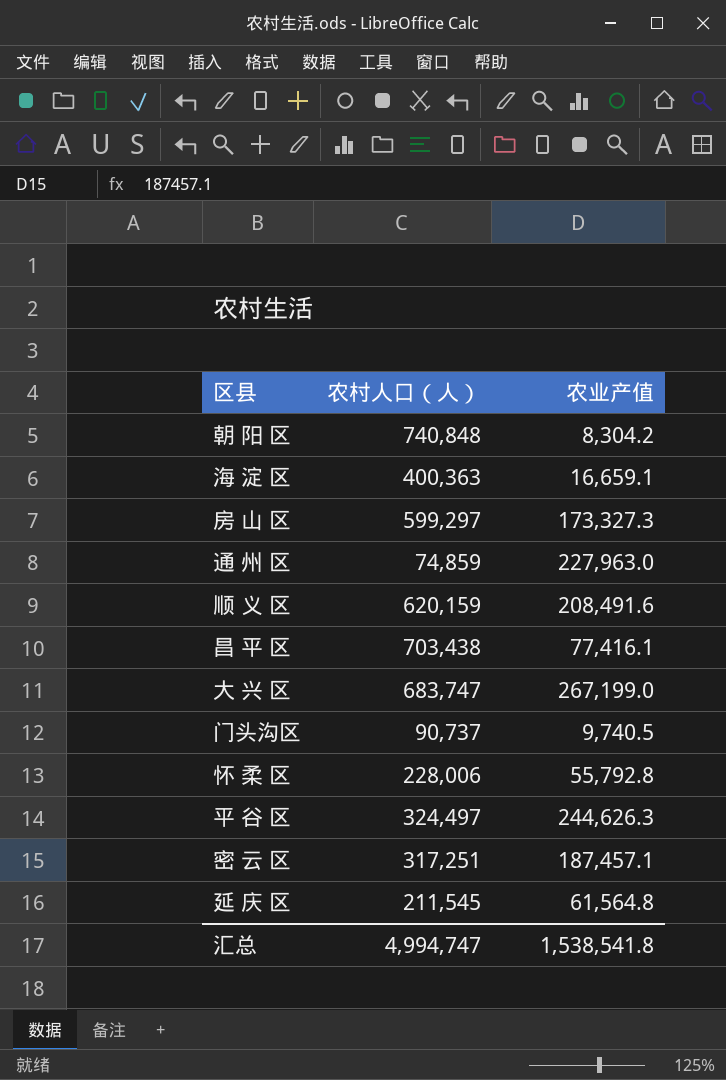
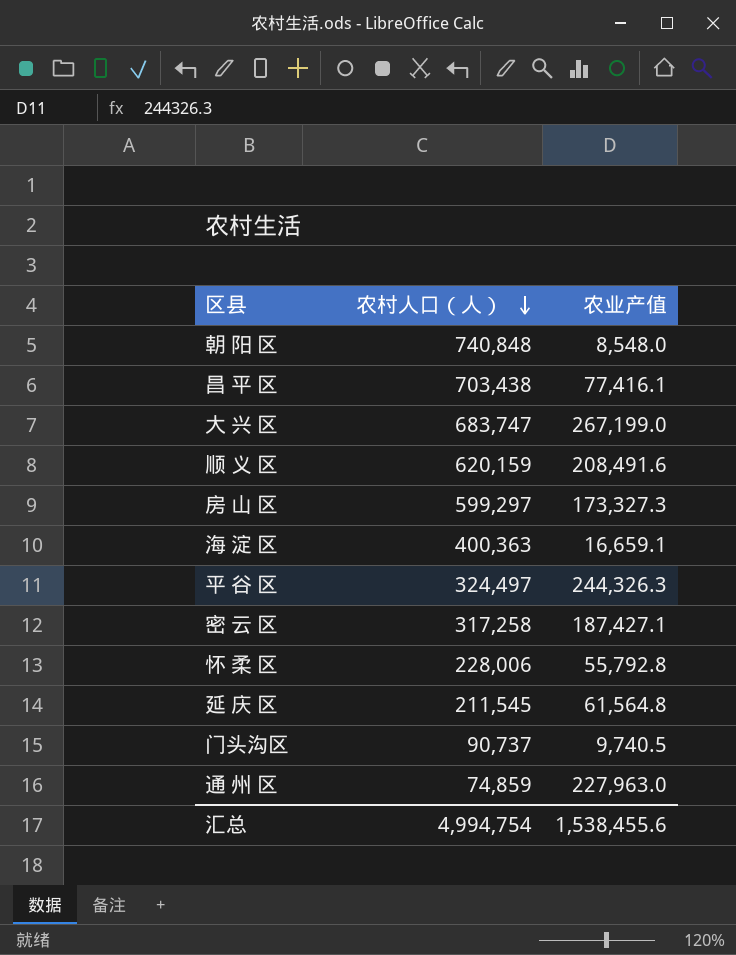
row order: none -> 农村人口（人） descending
朝 阳 区 | 农业产值: 8,304.2 -> 8,548.0
平 谷 区 | 农业产值: 244,626.3 -> 244,326.3
密 云 区 | 农村人口（人）: 317,251 -> 317,258
密 云 区 | 农业产值: 187,457.1 -> 187,427.1
汇总 | 农村人口（人）: 4,994,747 -> 4,994,754
汇总 | 农业产值: 1,538,541.8 -> 1,538,455.6

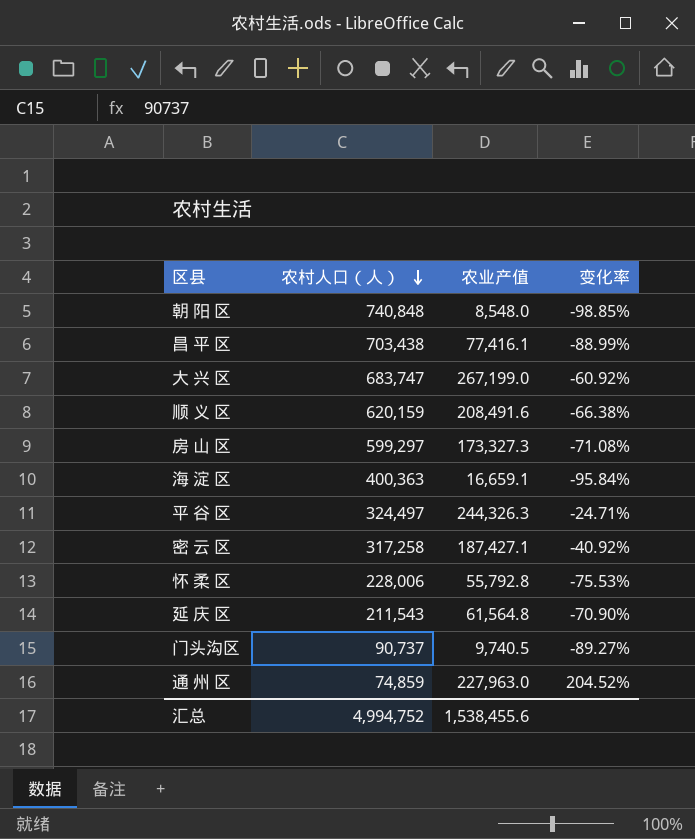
column 变化率 | formula: none -> ([农业产值] - [农村人口（人）]) / [农村人口（人）]
延 庆 区 | 农村人口（人）: 211,545 -> 211,543
汇总 | 农村人口（人）: 4,994,754 -> 4,994,752

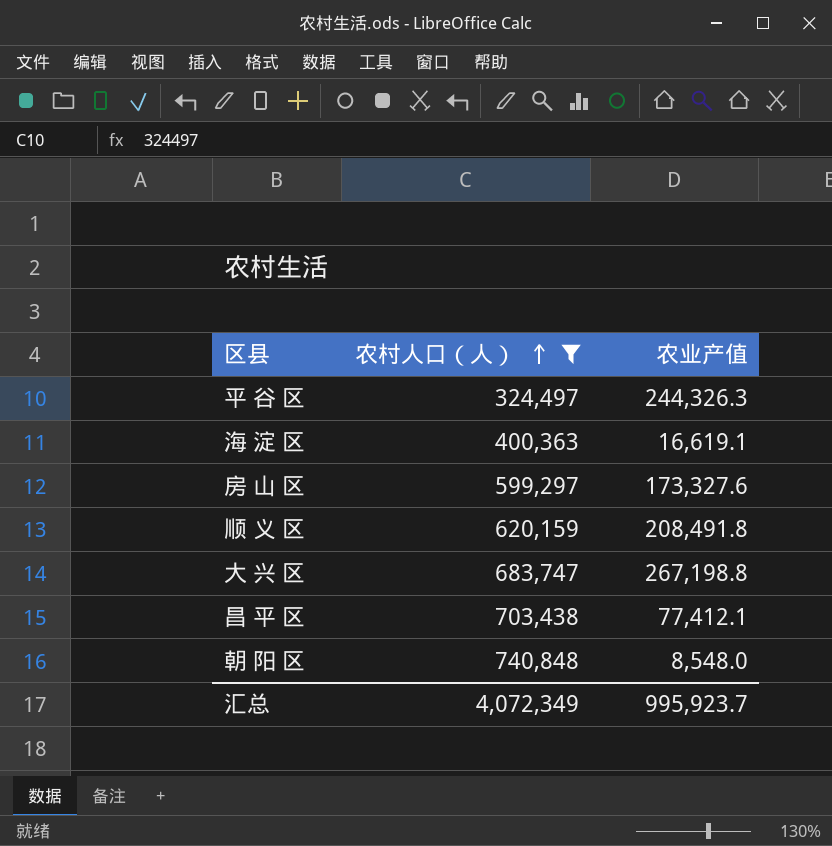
filter: none -> 农村人口（人） >= 324,497
row order: 农村人口（人） descending -> 农村人口（人） ascending
column 变化率 | formula: ([农业产值] - [农村人口（人）]) / [农村人口（人）] -> none
海 淀 区 | 农业产值: 16,659.1 -> 16,619.1
房 山 区 | 农业产值: 173,327.3 -> 173,327.6
顺 义 区 | 农业产值: 208,491.6 -> 208,491.8
大 兴 区 | 农业产值: 267,199.0 -> 267,198.8
昌 平 区 | 农业产值: 77,416.1 -> 77,412.1
汇总 | 农村人口（人）: 4,994,752 -> 4,072,349
汇总 | 农业产值: 1,538,455.6 -> 995,923.7

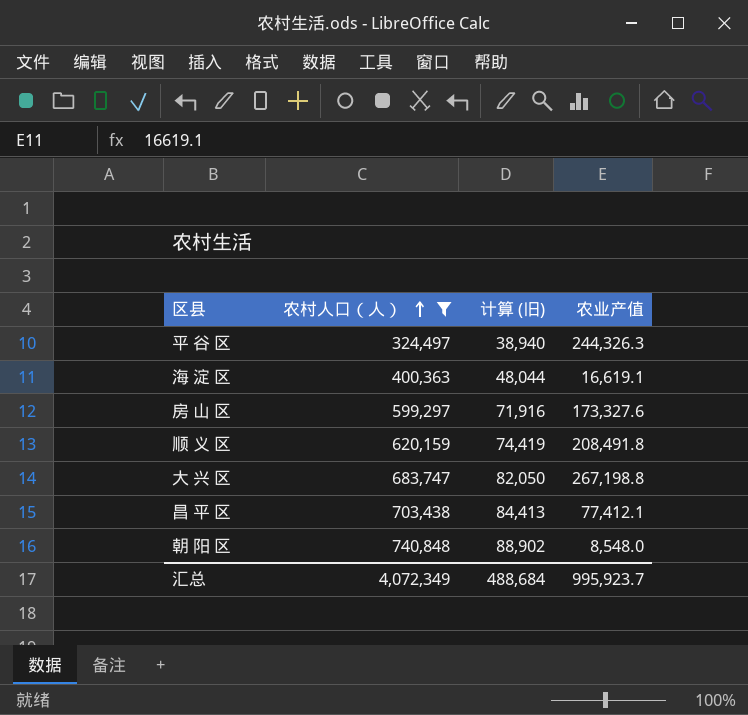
column 计算 (旧) | formula: none -> [农村人口（人）] * 0.12

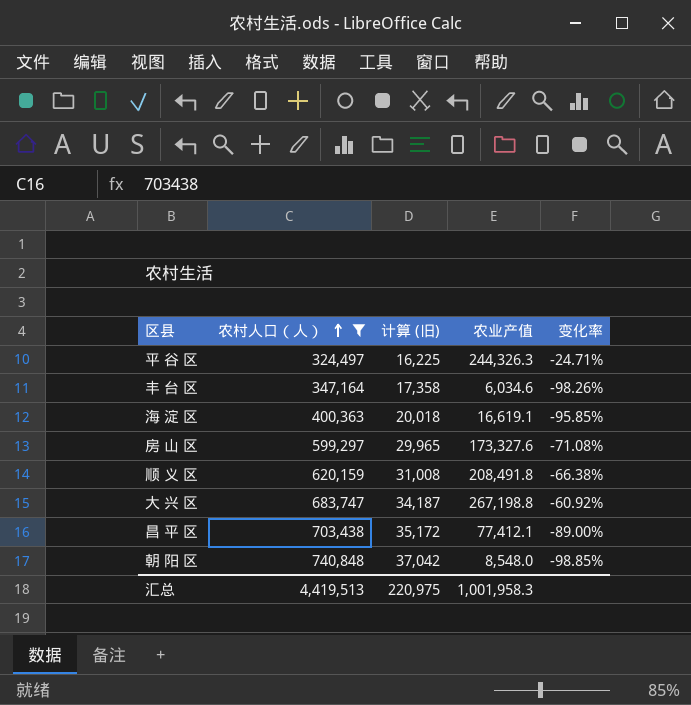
column 计算 (旧) | formula: [农村人口（人）] * 0.12 -> [农村人口（人）] * 0.05
column 变化率 | formula: none -> ([农业产值] - [农村人口（人）]) / [农村人口（人）]
row 丰 台 区: none -> 347,164 | 17,358 | 6,034.6 | -98.26%
汇总 | 农村人口（人）: 4,072,349 -> 4,419,513
汇总 | 计算 (旧): 488,684 -> 220,975
汇总 | 农业产值: 995,923.7 -> 1,001,958.3

